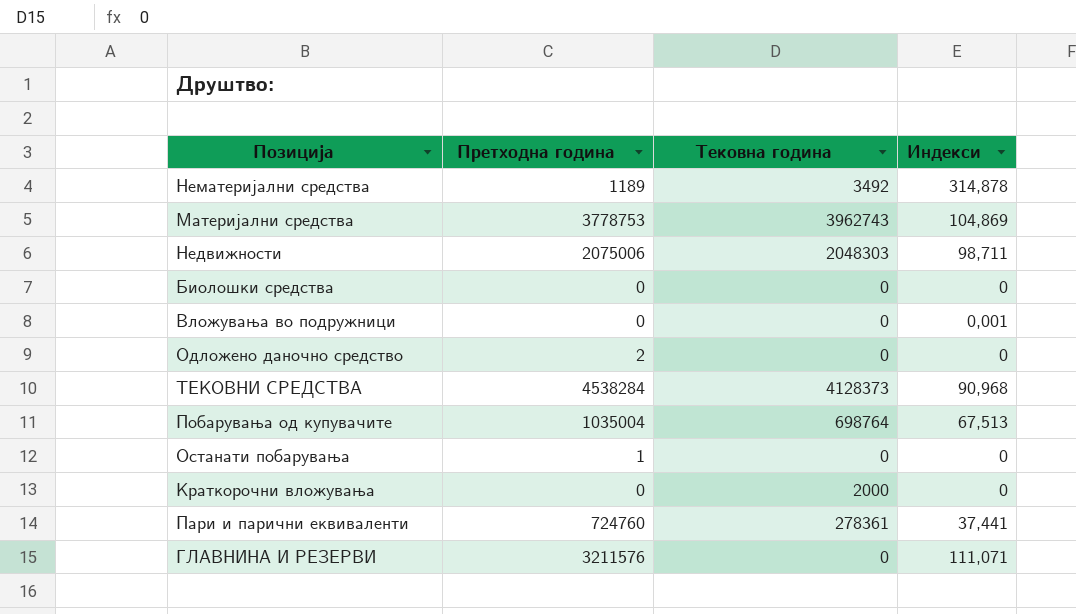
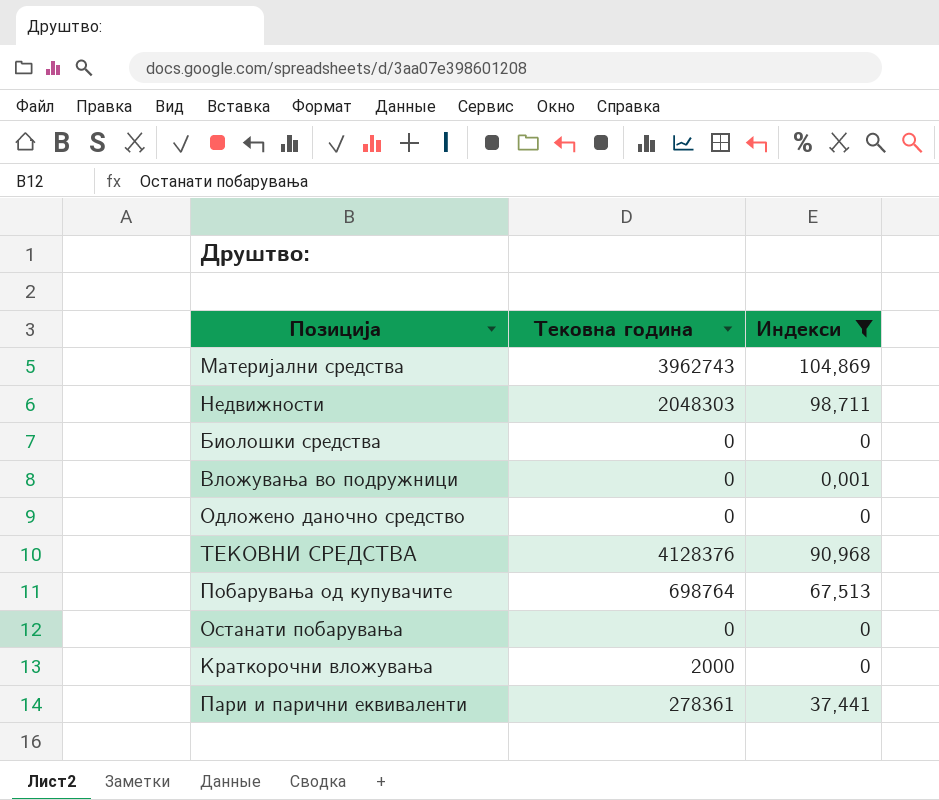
filter: none -> Индекси <= 104,869
column Претходна година | position: 2 -> none
ТЕКОВНИ СРЕДСТВА | Тековна година: 4128373 -> 4128376

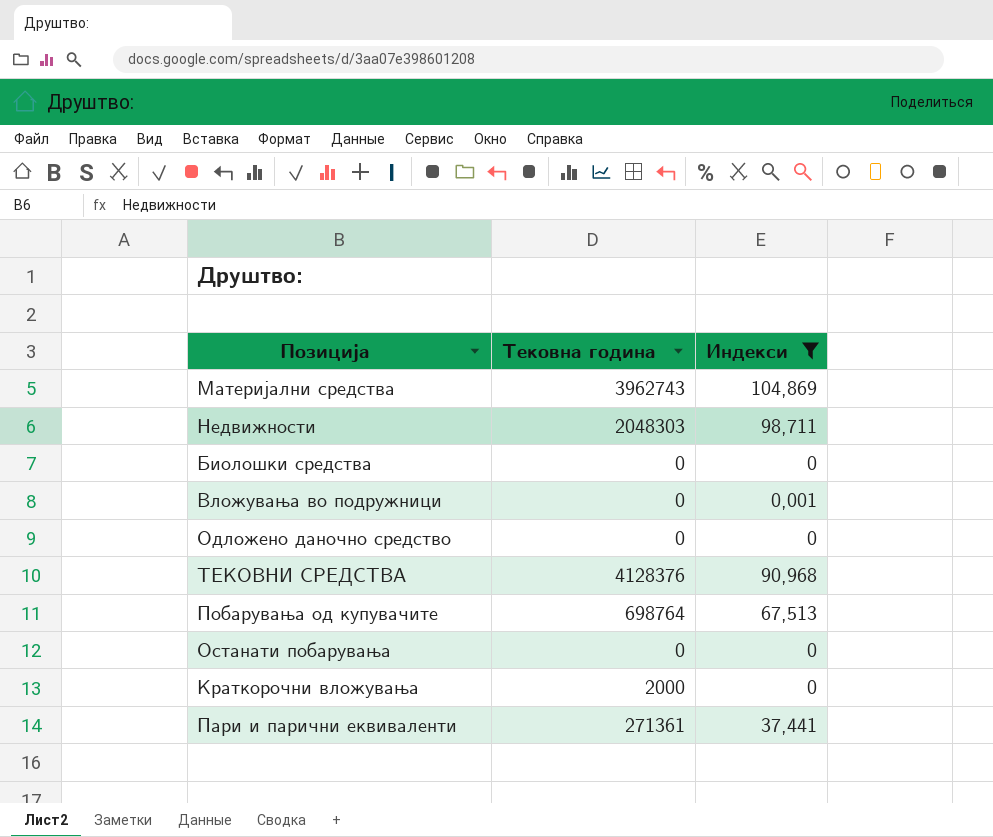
Пари и парични еквиваленти | Тековна година: 278361 -> 271361

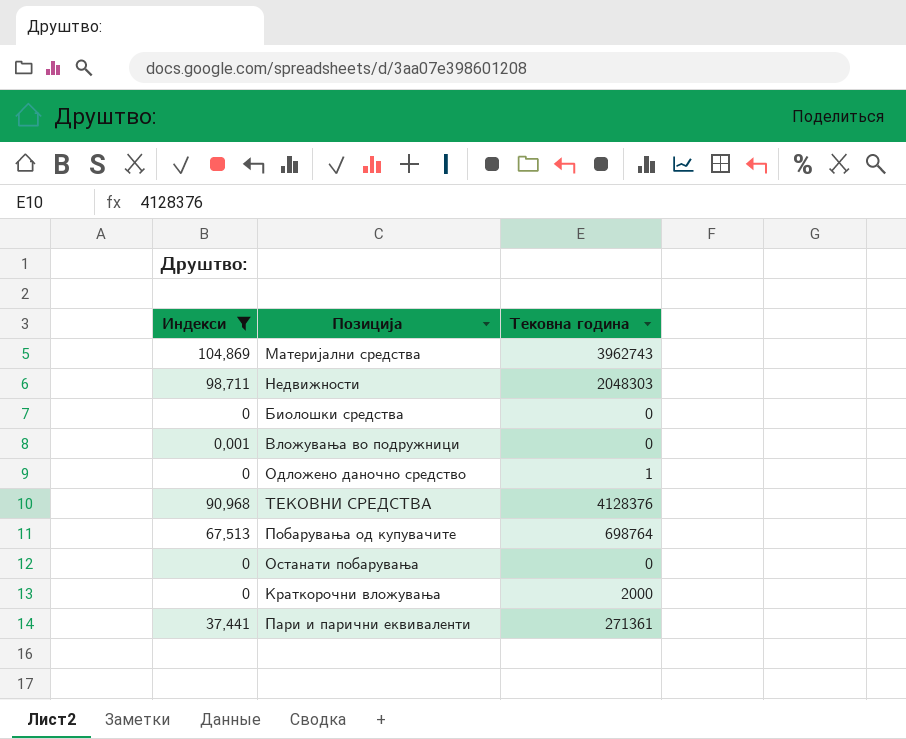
column Индекси | position: 3 -> 1
Одложено даночно средство | Тековна година: 0 -> 1

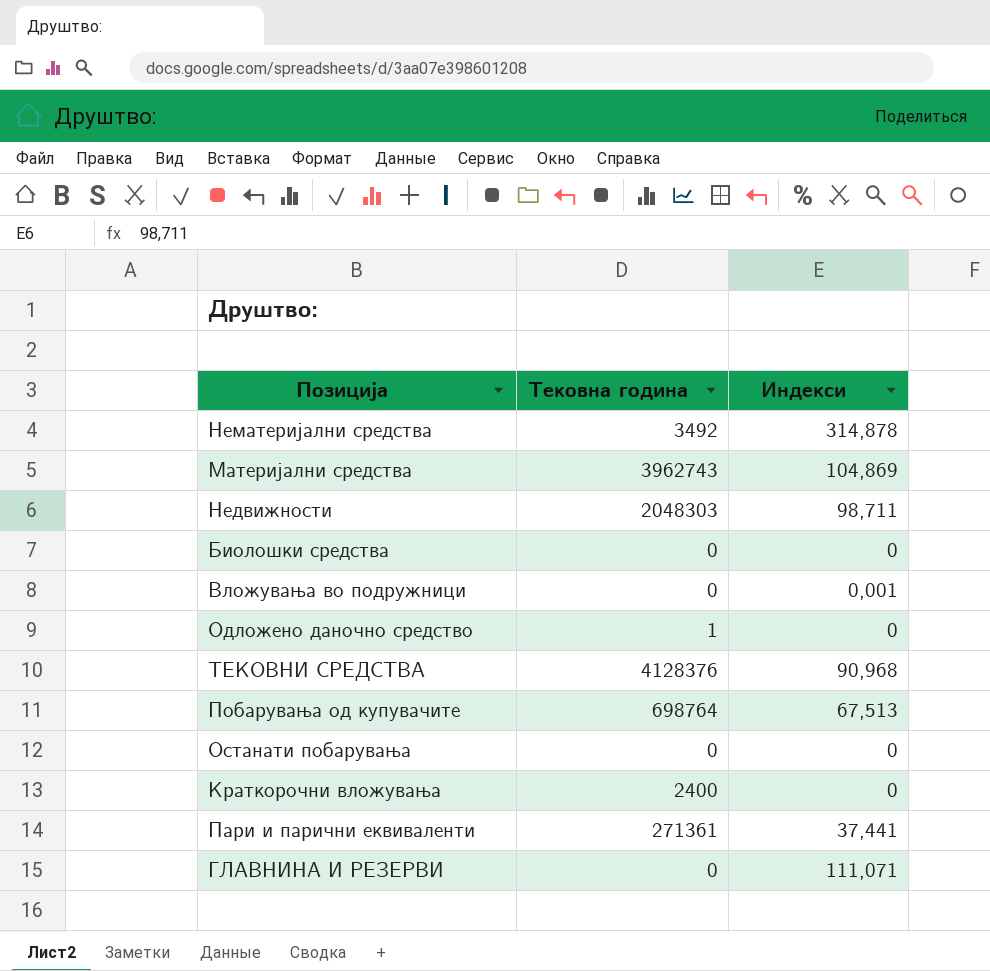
filter: Индекси <= 104,869 -> none
column Индекси | position: 1 -> 3
Краткорочни вложувања | Тековна година: 2000 -> 2400

